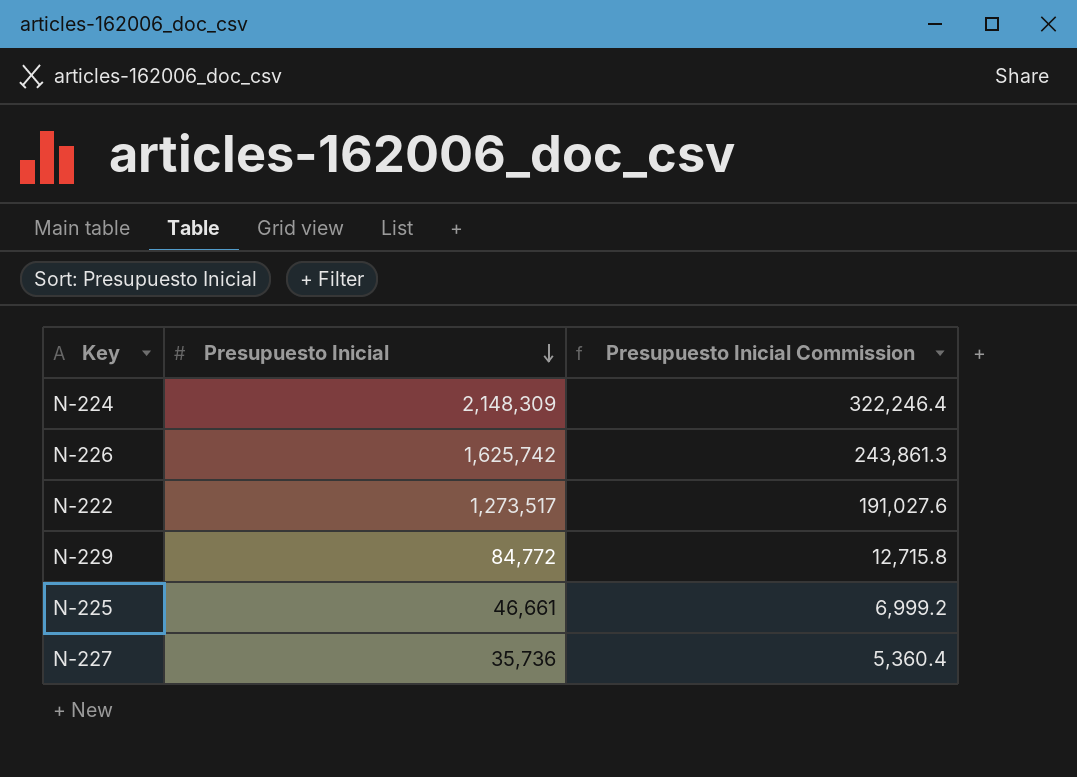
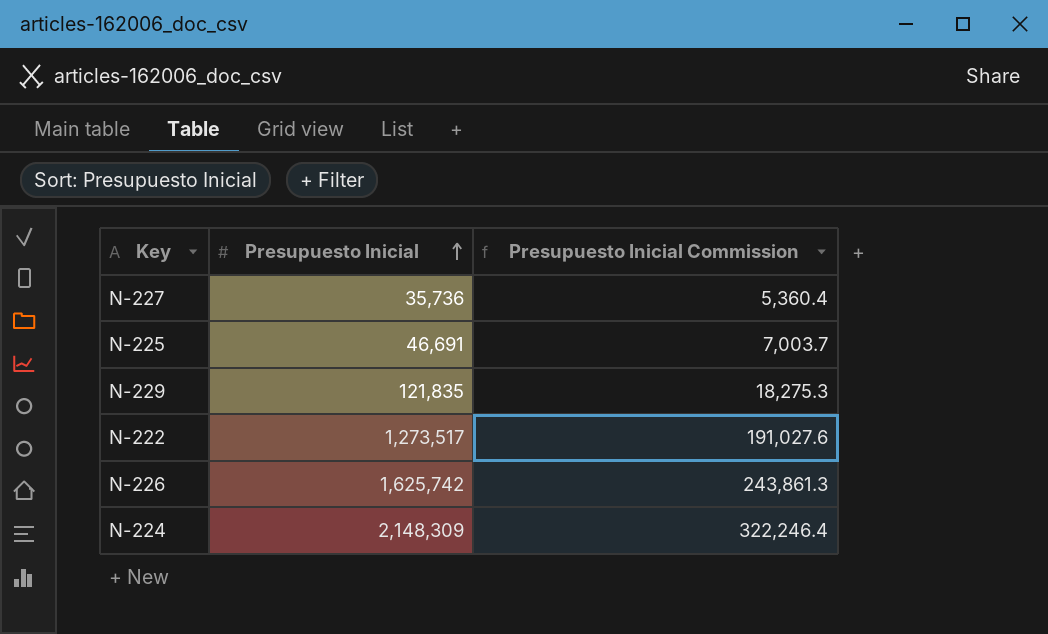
row order: Presupuesto Inicial descending -> Presupuesto Inicial ascending
N-225 | Presupuesto Inicial: 46,661 -> 46,691
N-225 | Presupuesto Inicial Commission: 6,999.2 -> 7,003.7
N-229 | Presupuesto Inicial: 84,772 -> 121,835
N-229 | Presupuesto Inicial Commission: 12,715.8 -> 18,275.3

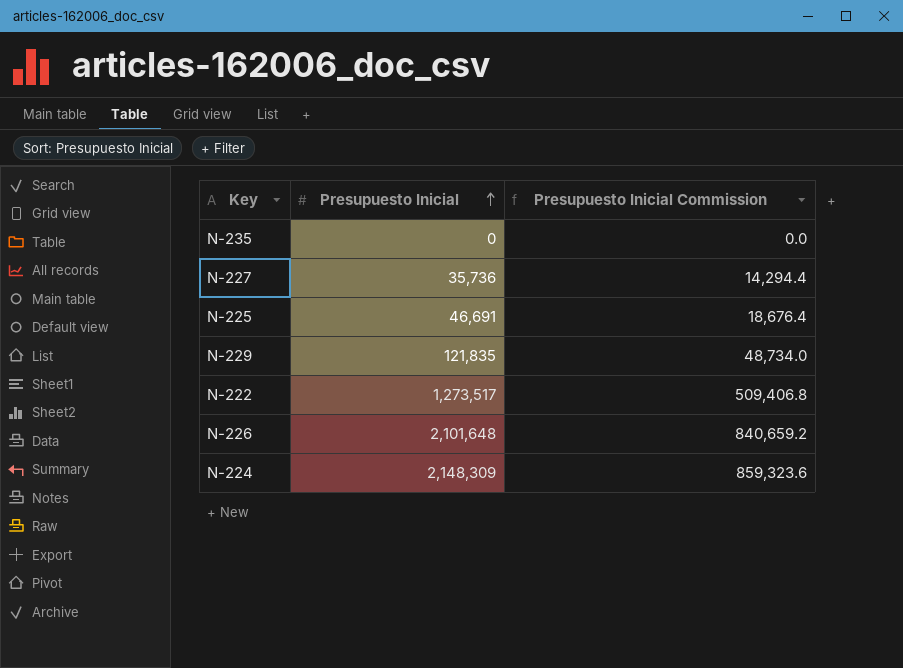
column Presupuesto Inicial Commission | formula: [Presupuesto Inicial] * 0.15 -> [Presupuesto Inicial] * 0.4
row N-235: none -> 0 | 0.0
N-226 | Presupuesto Inicial: 1,625,742 -> 2,101,648

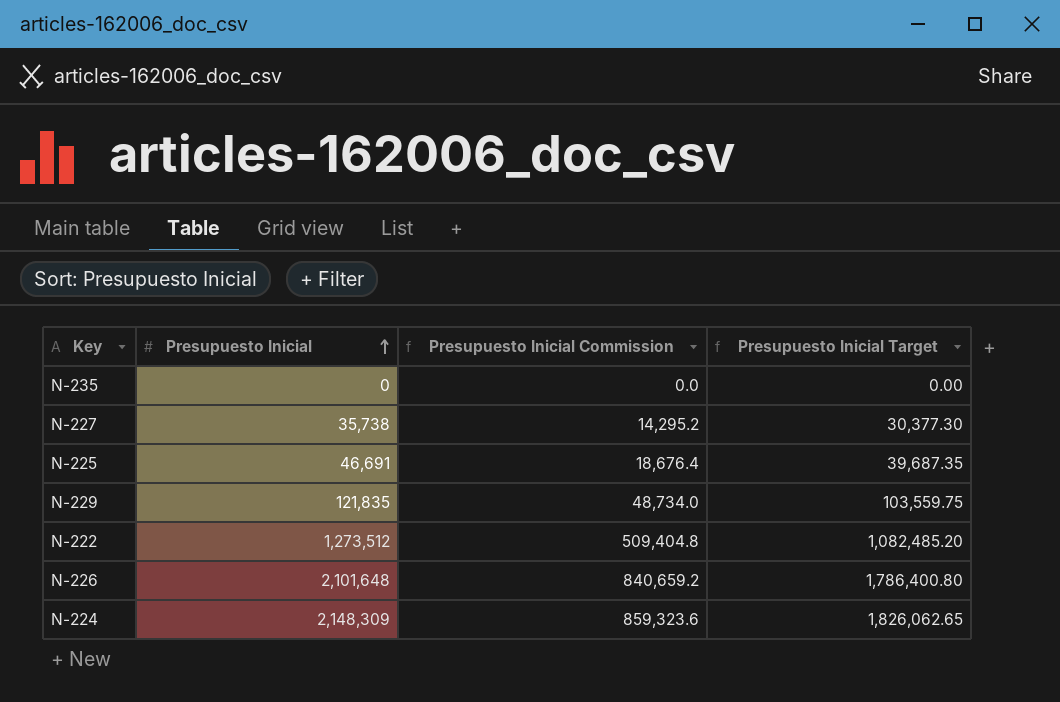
column Presupuesto Inicial Target | formula: none -> [Presupuesto Inicial] * 0.85
N-227 | Presupuesto Inicial: 35,736 -> 35,738
N-227 | Presupuesto Inicial Commission: 14,294.4 -> 14,295.2
N-222 | Presupuesto Inicial: 1,273,517 -> 1,273,512
N-222 | Presupuesto Inicial Commission: 509,406.8 -> 509,404.8

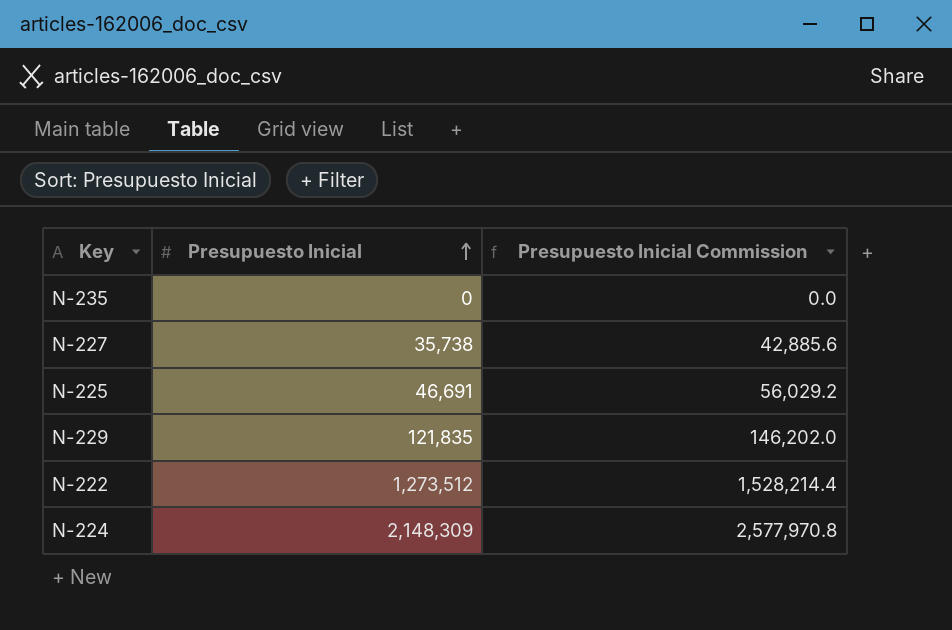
column Presupuesto Inicial Target | formula: [Presupuesto Inicial] * 0.85 -> none
column Presupuesto Inicial Commission | formula: [Presupuesto Inicial] * 0.4 -> [Presupuesto Inicial] * 1.2
row N-226: 2,101,648 | 840,659.2 | 1,786,400.80 -> none

